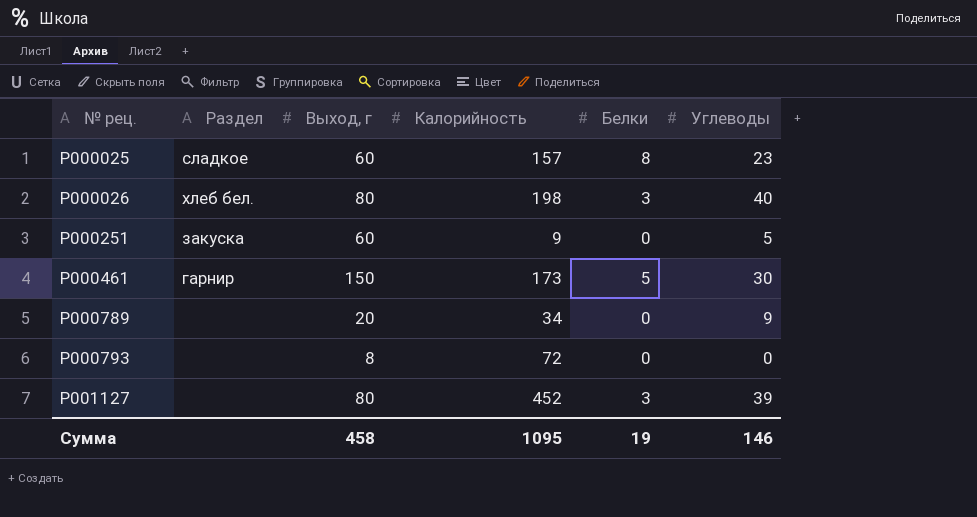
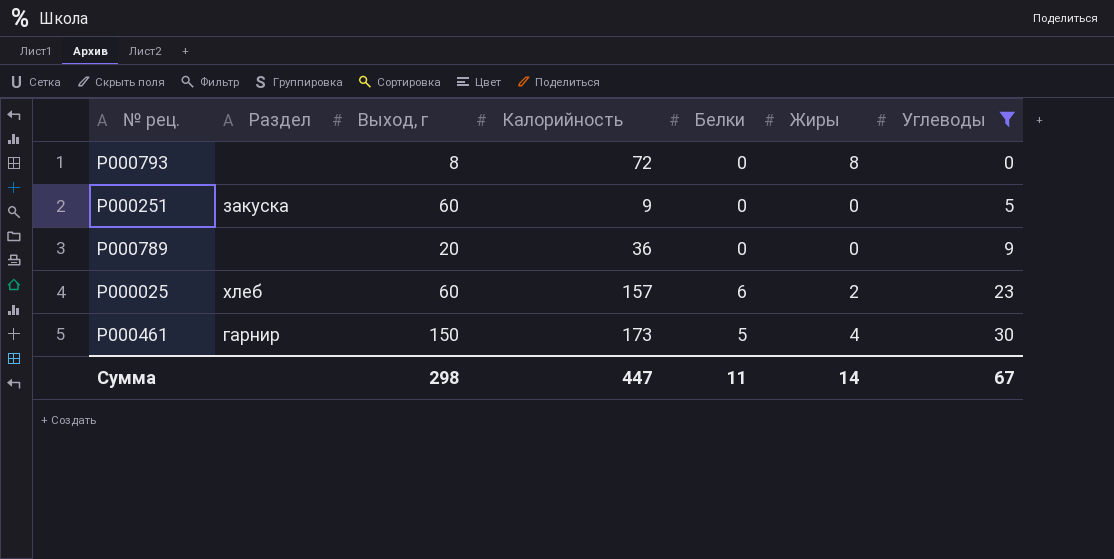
filter: none -> Углеводы <= 30
row order: № рец. ascending -> Углеводы ascending
column Жиры | position: none -> 6
Р000789 | Калорийность: 34 -> 36
Р000025 | Раздел: сладкое -> хлеб
Р000025 | Белки: 8 -> 6
Сумма | Выход, г: 458 -> 298
Сумма | Калорийность: 1095 -> 447
Сумма | Белки: 19 -> 11
Сумма | Углеводы: 146 -> 67

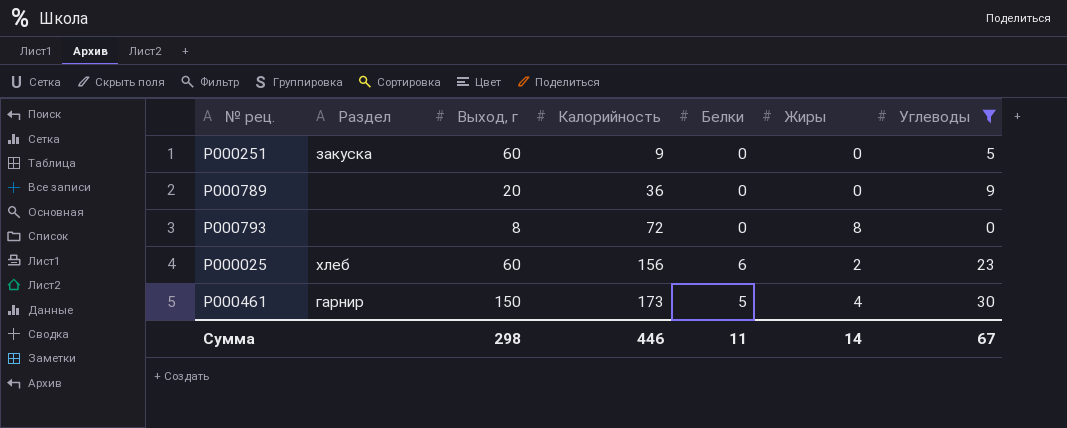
row order: Углеводы ascending -> Калорийность ascending
Р000025 | Калорийность: 157 -> 156
Сумма | Калорийность: 447 -> 446

